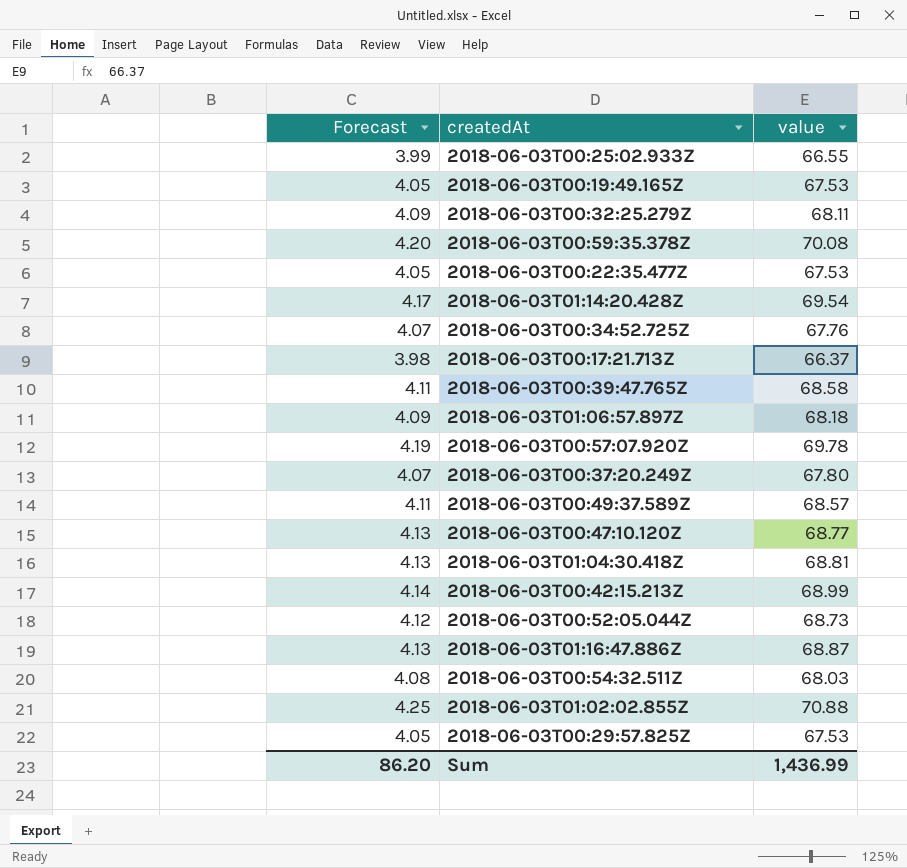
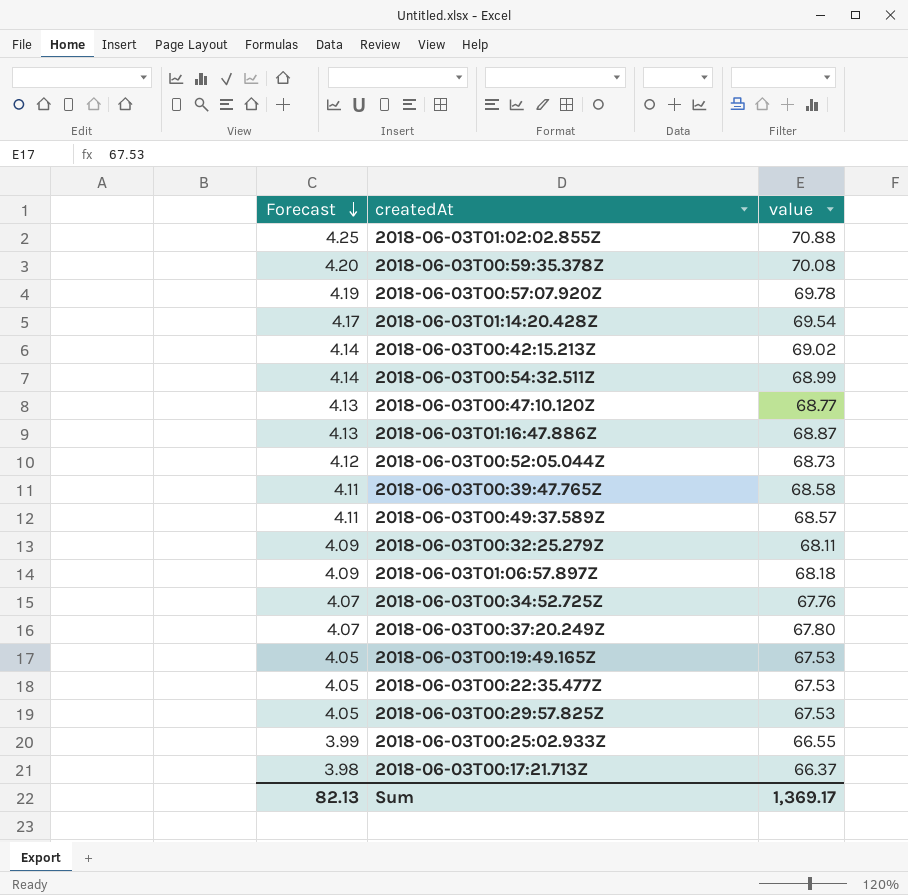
row order: none -> Forecast descending
row 2018-06-03T01:04:30.418Z: 4.13 | 68.81 -> none
2018-06-03T00:42:15.213Z | value: 68.99 -> 69.02
2018-06-03T00:54:32.511Z | Forecast: 4.08 -> 4.14
2018-06-03T00:54:32.511Z | value: 68.03 -> 68.99
Sum | Forecast: 86.20 -> 82.13
Sum | value: 1,436.99 -> 1,369.17

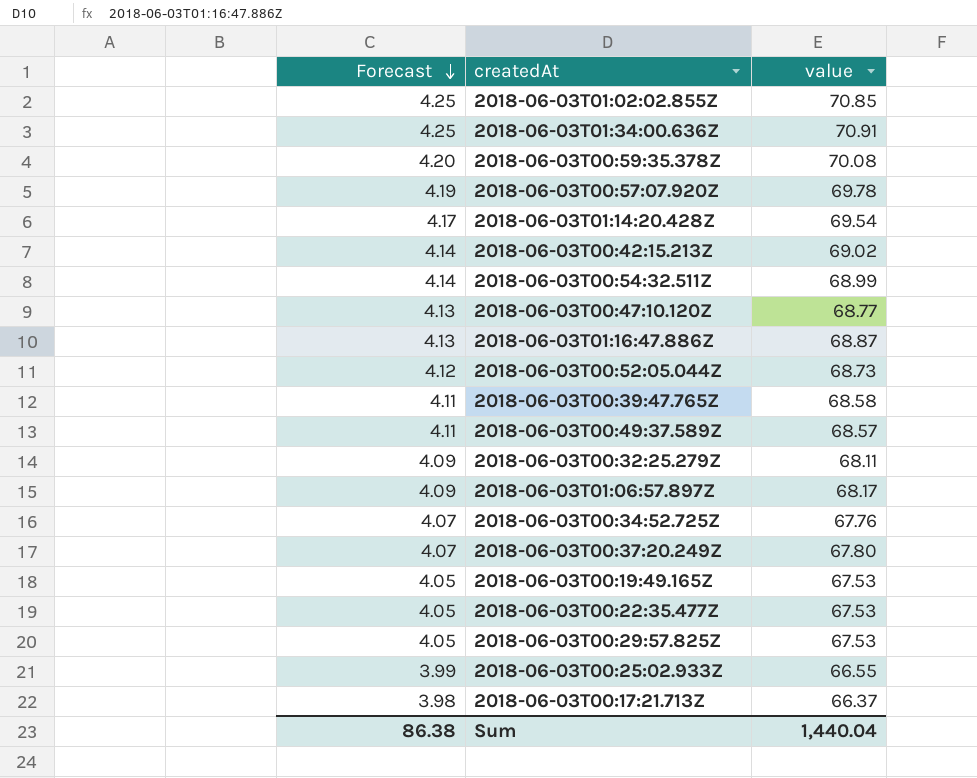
2018-06-03T01:02:02.855Z | value: 70.88 -> 70.85
row 2018-06-03T01:34:00.636Z: none -> 4.25 | 70.91
2018-06-03T01:06:57.897Z | value: 68.18 -> 68.17
Sum | Forecast: 82.13 -> 86.38
Sum | value: 1,369.17 -> 1,440.04

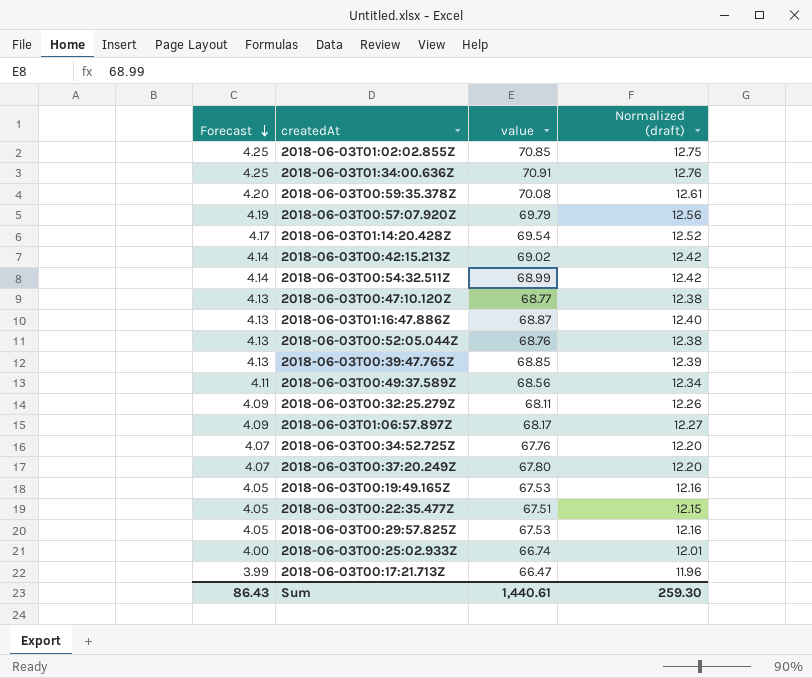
column Normalized (draft) | formula: none -> [value] * 0.18
2018-06-03T00:57:07.920Z | value: 69.78 -> 69.79
2018-06-03T00:52:05.044Z | Forecast: 4.12 -> 4.13
2018-06-03T00:52:05.044Z | value: 68.73 -> 68.76
2018-06-03T00:39:47.765Z | Forecast: 4.11 -> 4.13
2018-06-03T00:39:47.765Z | value: 68.58 -> 68.85
2018-06-03T00:49:37.589Z | value: 68.57 -> 68.56
2018-06-03T00:22:35.477Z | value: 67.53 -> 67.51
2018-06-03T00:25:02.933Z | Forecast: 3.99 -> 4.00
2018-06-03T00:25:02.933Z | value: 66.55 -> 66.74
2018-06-03T00:17:21.713Z | Forecast: 3.98 -> 3.99
2018-06-03T00:17:21.713Z | value: 66.37 -> 66.47
Sum | Forecast: 86.38 -> 86.43
Sum | value: 1,440.04 -> 1,440.61

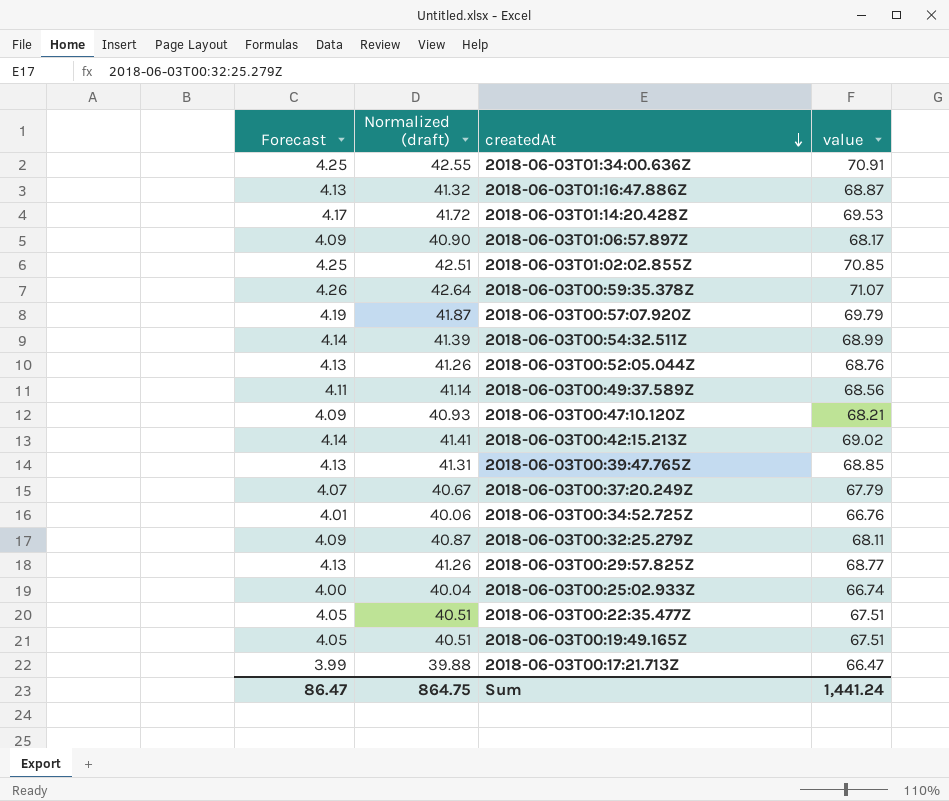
row order: Forecast descending -> createdAt descending
column Normalized (draft) | formula: [value] * 0.18 -> [value] * 0.6
column Normalized (draft) | position: 4 -> 2
2018-06-03T01:14:20.428Z | value: 69.54 -> 69.53
2018-06-03T00:59:35.378Z | Forecast: 4.20 -> 4.26
2018-06-03T00:59:35.378Z | value: 70.08 -> 71.07
2018-06-03T00:47:10.120Z | Forecast: 4.13 -> 4.09
2018-06-03T00:47:10.120Z | value: 68.77 -> 68.21
2018-06-03T00:37:20.249Z | value: 67.80 -> 67.79
2018-06-03T00:34:52.725Z | Forecast: 4.07 -> 4.01
2018-06-03T00:34:52.725Z | value: 67.76 -> 66.76
2018-06-03T00:29:57.825Z | Forecast: 4.05 -> 4.13
2018-06-03T00:29:57.825Z | value: 67.53 -> 68.77
2018-06-03T00:19:49.165Z | value: 67.53 -> 67.51
Sum | Forecast: 86.43 -> 86.47
Sum | Normalized (draft): 259.30 -> 864.75
Sum | value: 1,440.61 -> 1,441.24

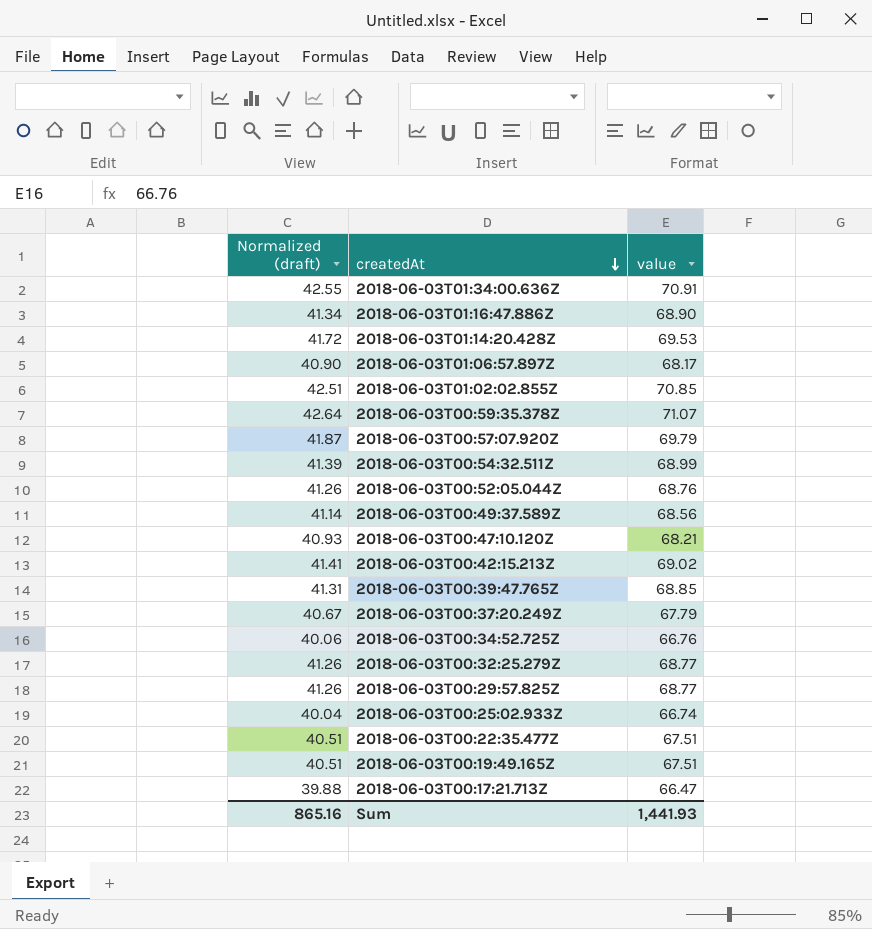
column Forecast | formula: [value] * 0.06 -> none
2018-06-03T01:16:47.886Z | Normalized (draft): 41.32 -> 41.34
2018-06-03T01:16:47.886Z | value: 68.87 -> 68.90
2018-06-03T00:32:25.279Z | Normalized (draft): 40.87 -> 41.26
2018-06-03T00:32:25.279Z | value: 68.11 -> 68.77
Sum | Normalized (draft): 864.75 -> 865.16
Sum | value: 1,441.24 -> 1,441.93

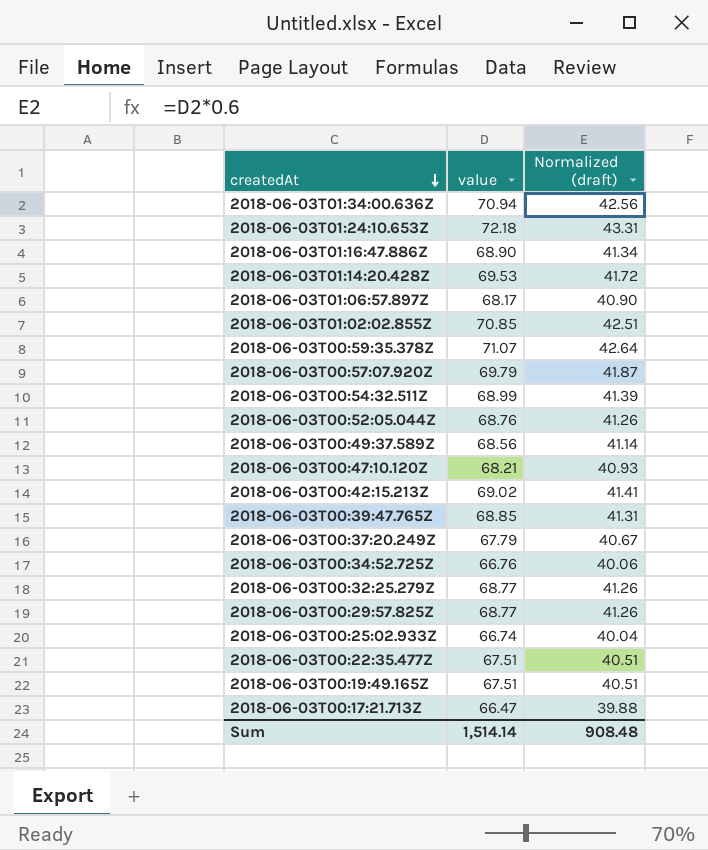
column Normalized (draft) | position: 1 -> 3
2018-06-03T01:34:00.636Z | value: 70.91 -> 70.94
2018-06-03T01:34:00.636Z | Normalized (draft): 42.55 -> 42.56
row 2018-06-03T01:24:10.653Z: none -> 72.18 | 43.31
Sum | value: 1,441.93 -> 1,514.14
Sum | Normalized (draft): 865.16 -> 908.48

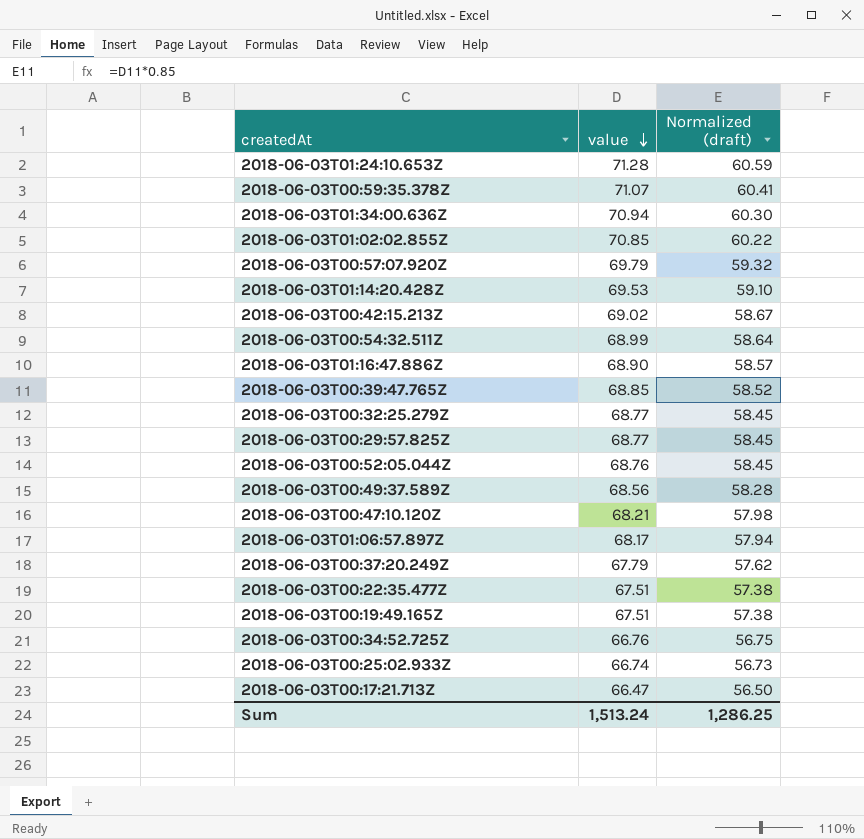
row order: createdAt descending -> value descending
column Normalized (draft) | formula: [value] * 0.6 -> [value] * 0.85
2018-06-03T01:24:10.653Z | value: 72.18 -> 71.28
Sum | value: 1,514.14 -> 1,513.24
Sum | Normalized (draft): 908.48 -> 1,286.25

